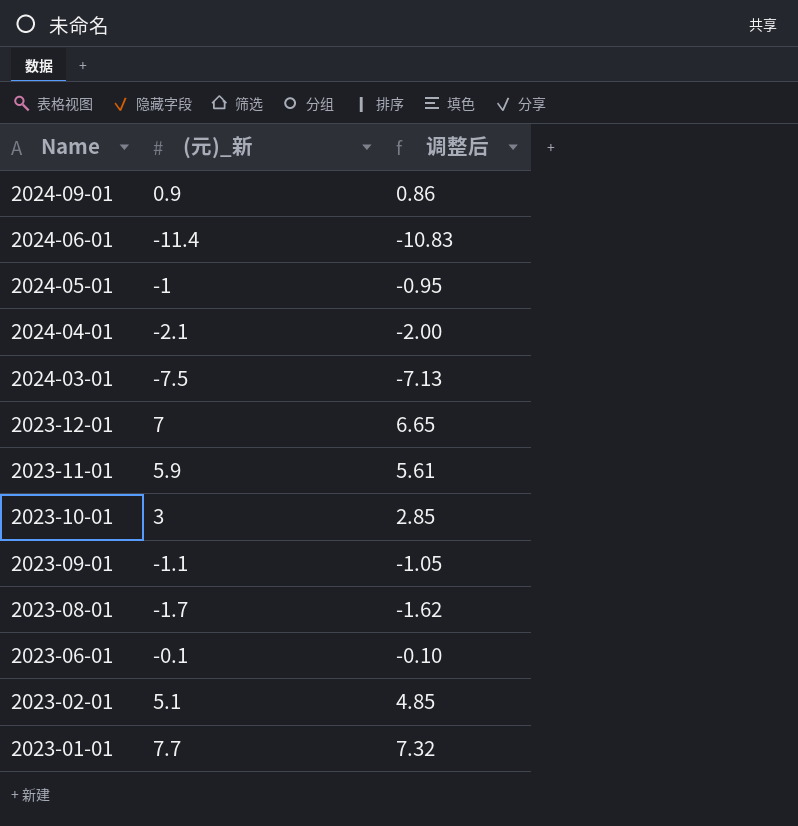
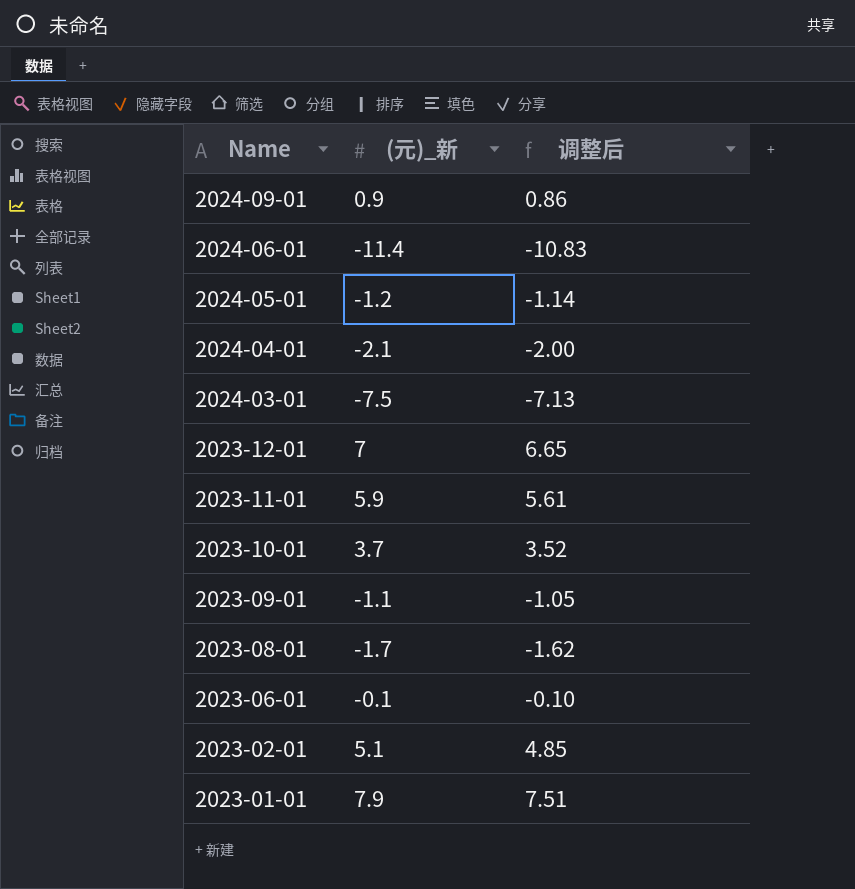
2024-05-01 | (元)_新: -1 -> -1.2
2024-05-01 | 调整后: -0.95 -> -1.14
2023-10-01 | (元)_新: 3 -> 3.7
2023-10-01 | 调整后: 2.85 -> 3.52
2023-01-01 | (元)_新: 7.7 -> 7.9
2023-01-01 | 调整后: 7.32 -> 7.51

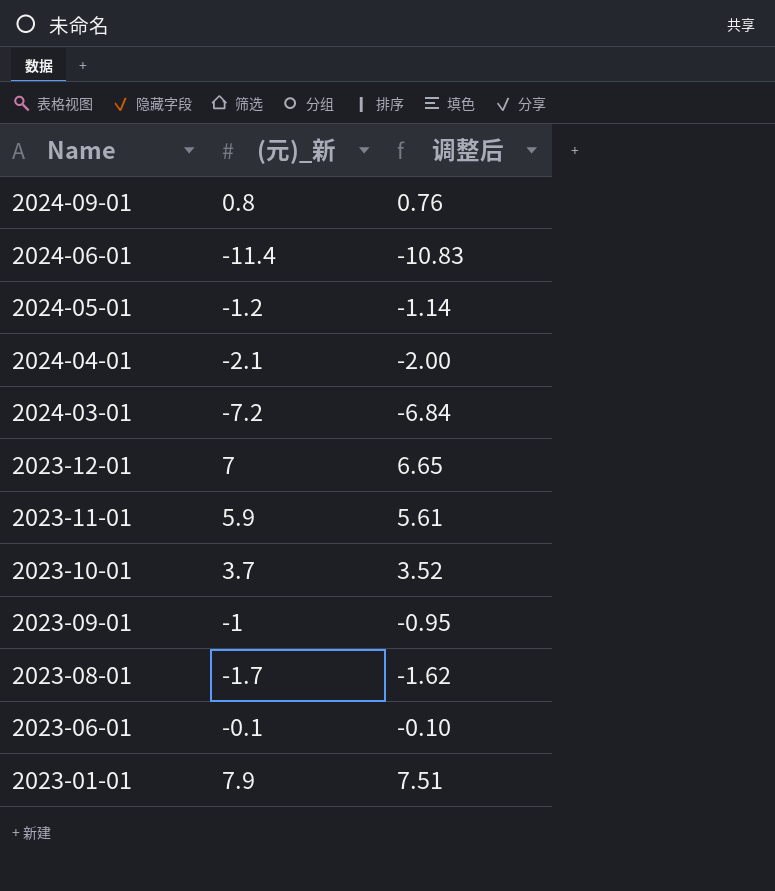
row 2023-02-01: 5.1 | 4.85 -> none
2024-09-01 | (元)_新: 0.9 -> 0.8
2024-09-01 | 调整后: 0.86 -> 0.76
2024-03-01 | (元)_新: -7.5 -> -7.2
2024-03-01 | 调整后: -7.13 -> -6.84
2023-09-01 | (元)_新: -1.1 -> -1
2023-09-01 | 调整后: -1.05 -> -0.95

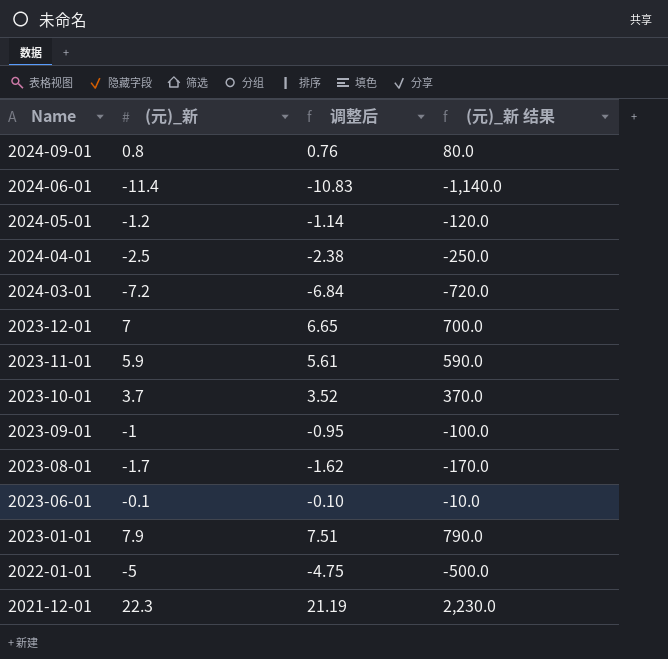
column (元)_新 结果 | formula: none -> [(元)_新] * 100
2024-04-01 | (元)_新: -2.1 -> -2.5
2024-04-01 | 调整后: -2.00 -> -2.38
row 2022-01-01: none -> -5 | -4.75 | -500.0
row 2021-12-01: none -> 22.3 | 21.19 | 2,230.0

